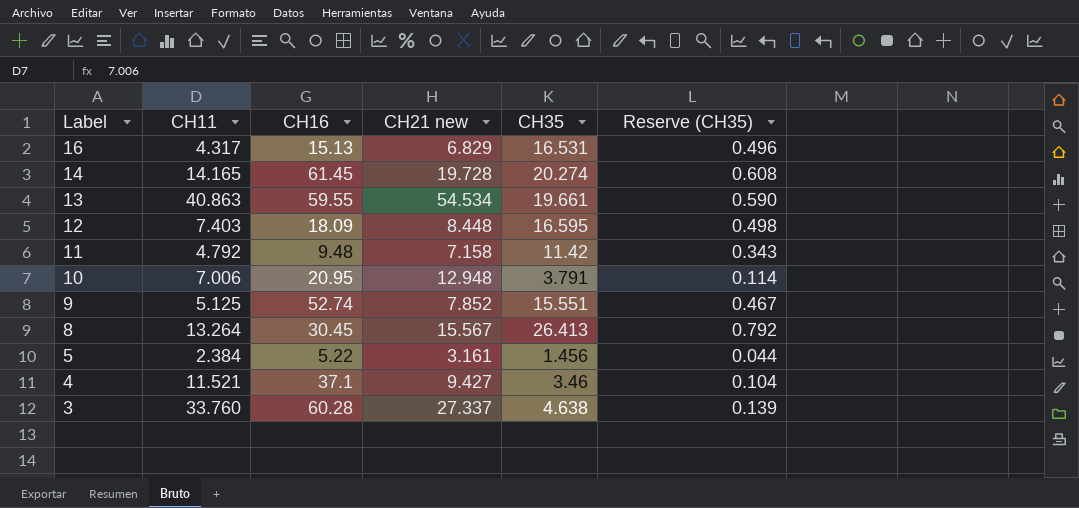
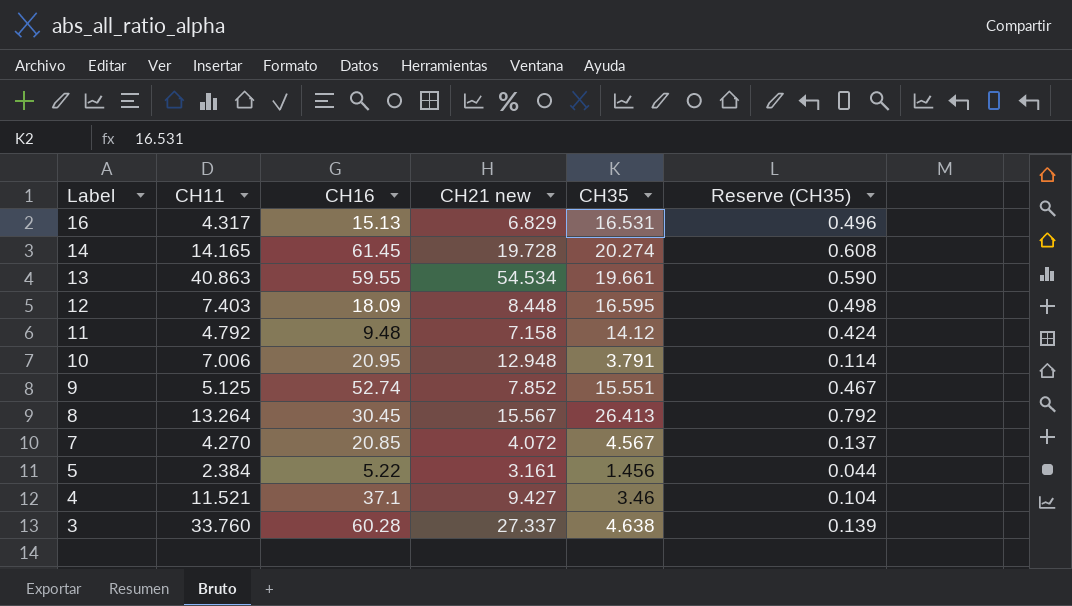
11 | CH35: 11.42 -> 14.12
11 | Reserve (CH35): 0.343 -> 0.424
row 7: none -> 4.270 | 20.85 | 4.072 | 4.567 | 0.137

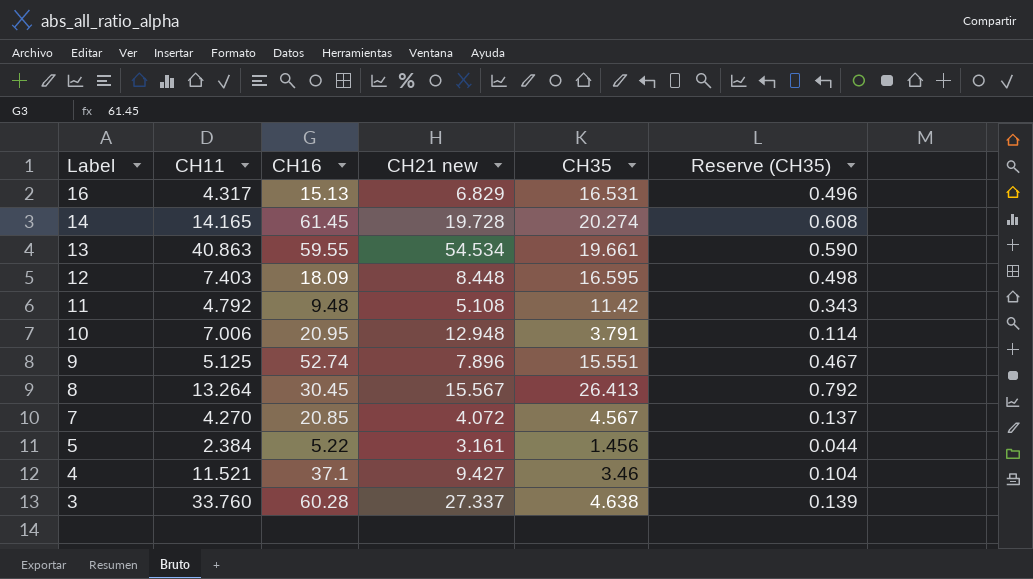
11 | CH21 new: 7.158 -> 5.108
11 | CH35: 14.12 -> 11.42
11 | Reserve (CH35): 0.424 -> 0.343
9 | CH21 new: 7.852 -> 7.896

